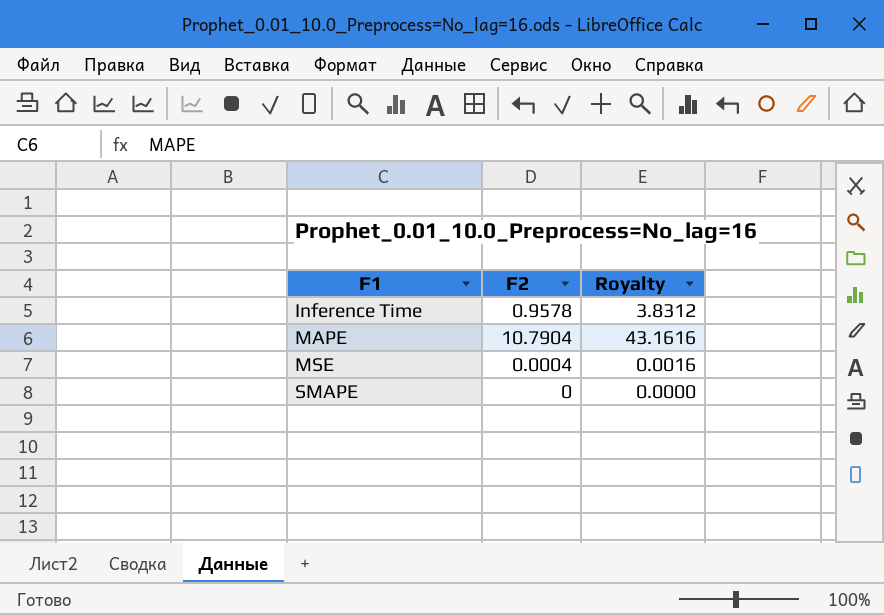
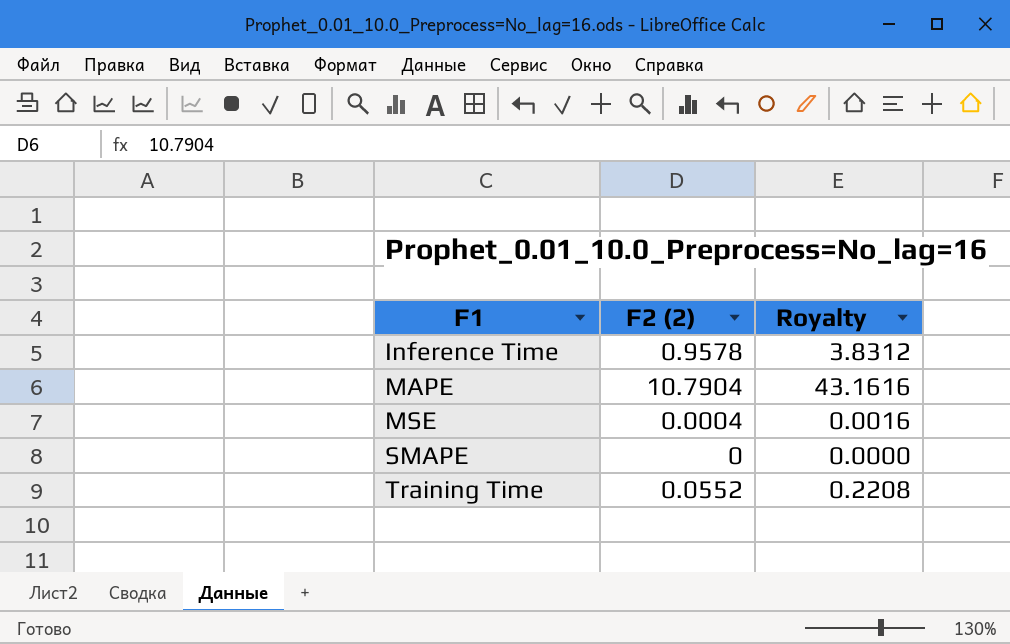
column name: F2 -> F2 (2)
row Training Time: none -> 0.0552 | 0.2208

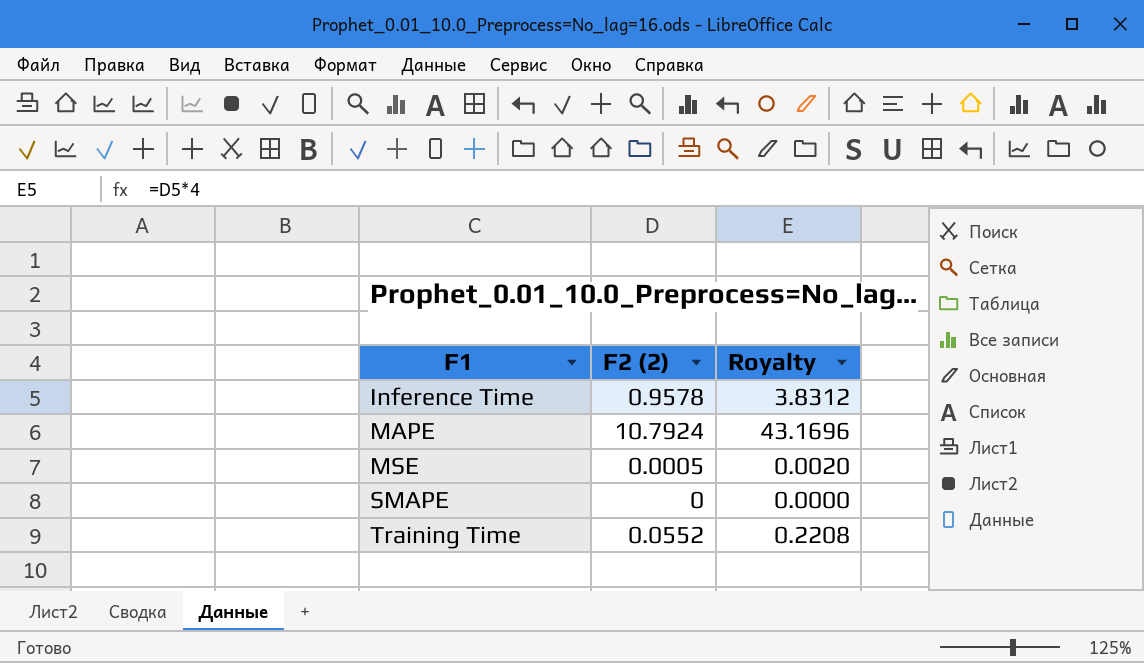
MAPE | F2 (2): 10.7904 -> 10.7924
MAPE | Royalty: 43.1616 -> 43.1696
MSE | F2 (2): 0.0004 -> 0.0005
MSE | Royalty: 0.0016 -> 0.0020

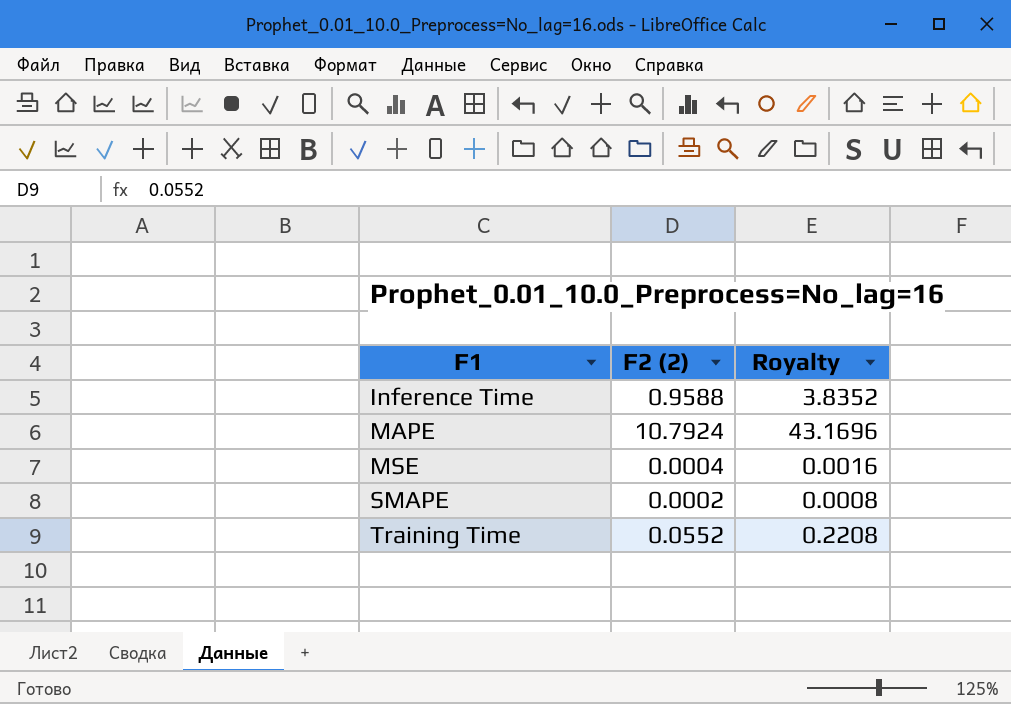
Inference Time | F2 (2): 0.9578 -> 0.9588
Inference Time | Royalty: 3.8312 -> 3.8352
MSE | F2 (2): 0.0005 -> 0.0004
MSE | Royalty: 0.0020 -> 0.0016
SMAPE | F2 (2): 0 -> 0.0002
SMAPE | Royalty: 0.0000 -> 0.0008

